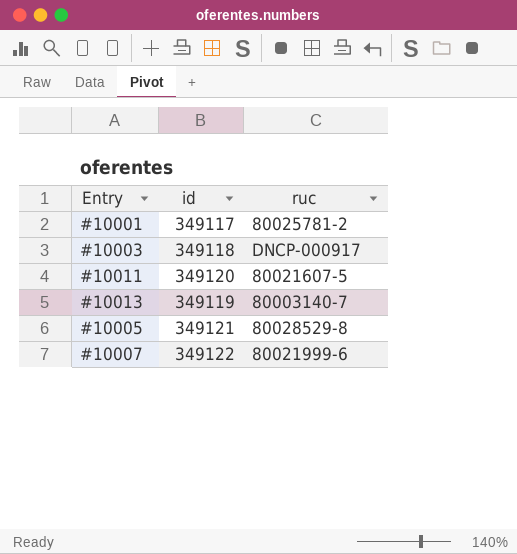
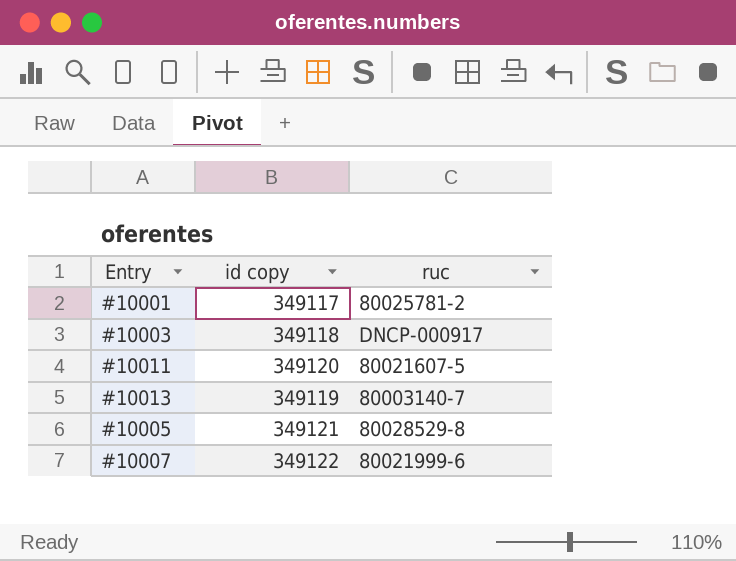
column name: id -> id copy

